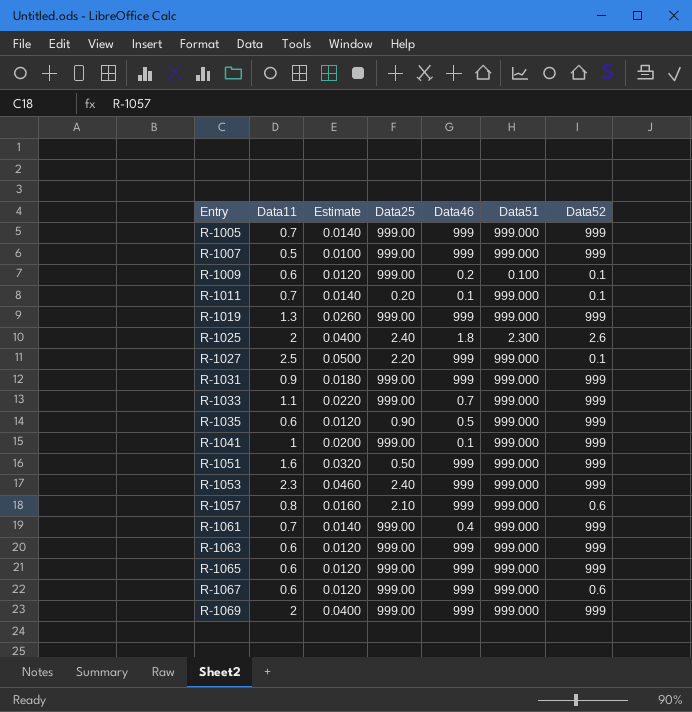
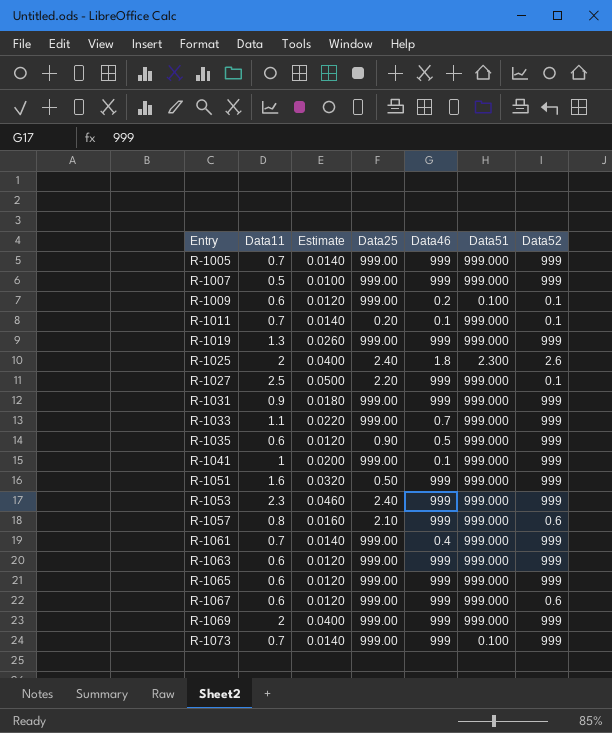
row R-1073: none -> 0.7 | 0.0140 | 999.00 | 999 | 0.100 | 999

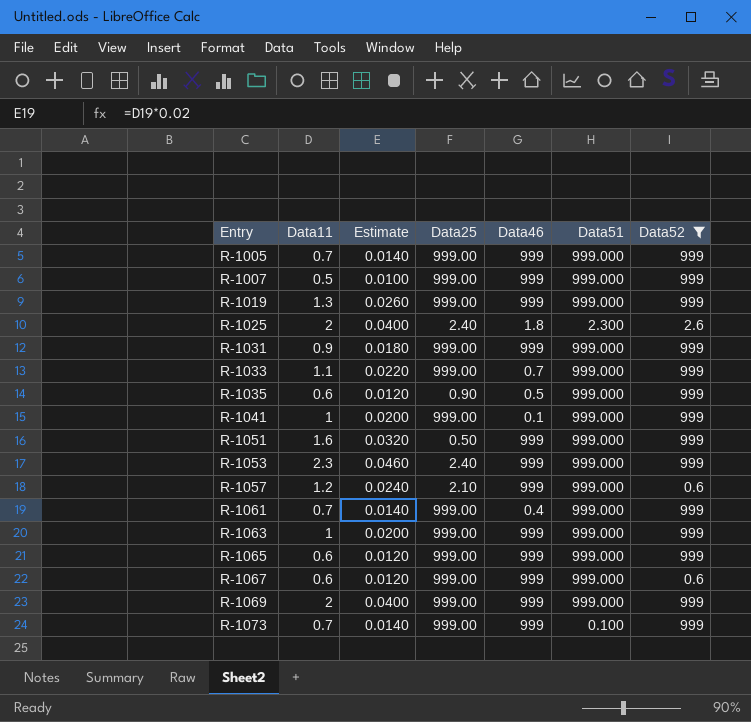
filter: none -> Data52 != 0.1
R-1057 | Data11: 0.8 -> 1.2
R-1057 | Estimate: 0.0160 -> 0.0240
R-1063 | Data11: 0.6 -> 1
R-1063 | Estimate: 0.0120 -> 0.0200

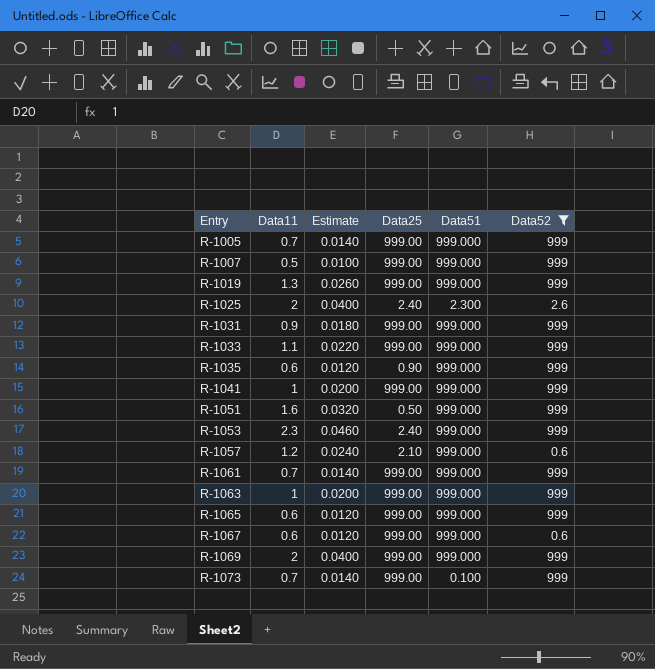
column Data46 | position: 5 -> none

